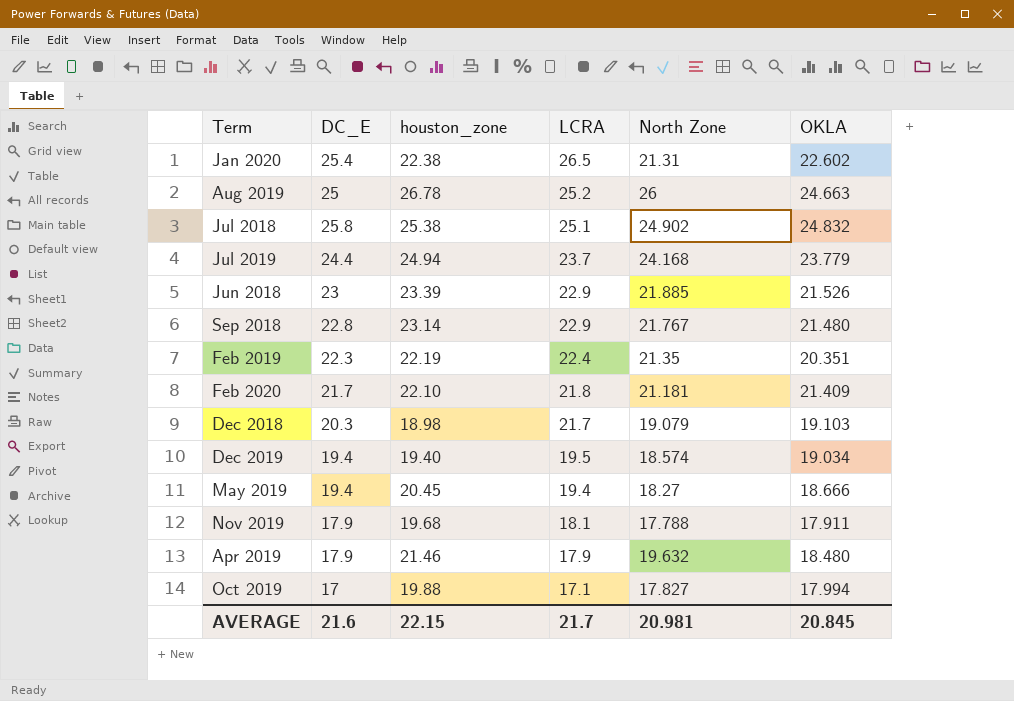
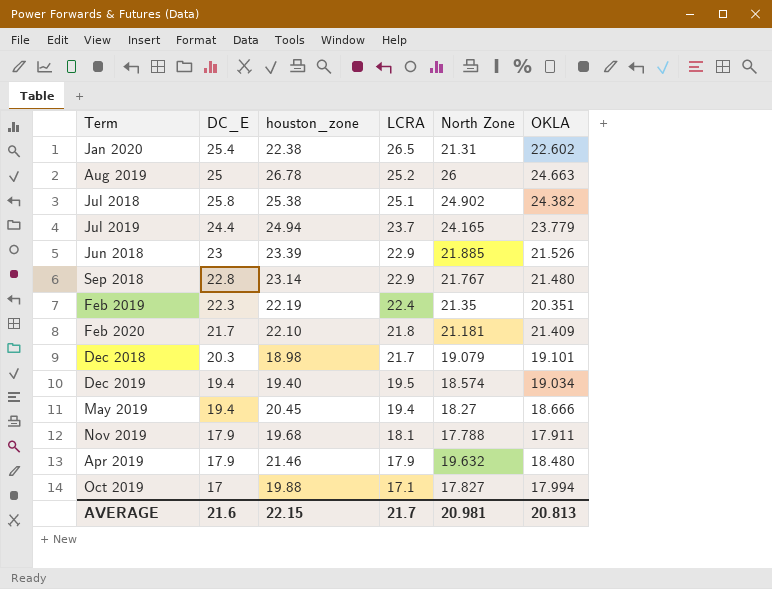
Jul 2018 | OKLA: 24.832 -> 24.382
Jul 2019 | North Zone: 24.168 -> 24.165
Dec 2018 | OKLA: 19.103 -> 19.101
AVERAGE | OKLA: 20.845 -> 20.813

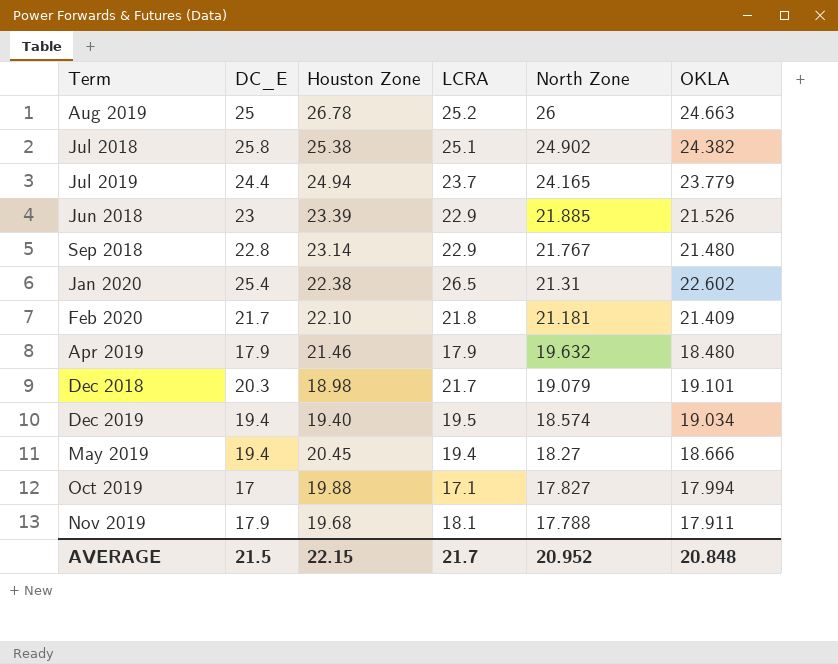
row order: LCRA descending -> North Zone descending
column name: houston_zone -> Houston Zone
row Feb 2019: 22.3 | 22.19 | 22.4 | 21.35 | 20.351 -> none
AVERAGE | DC_E: 21.6 -> 21.5
AVERAGE | North Zone: 20.981 -> 20.952
AVERAGE | OKLA: 20.813 -> 20.848

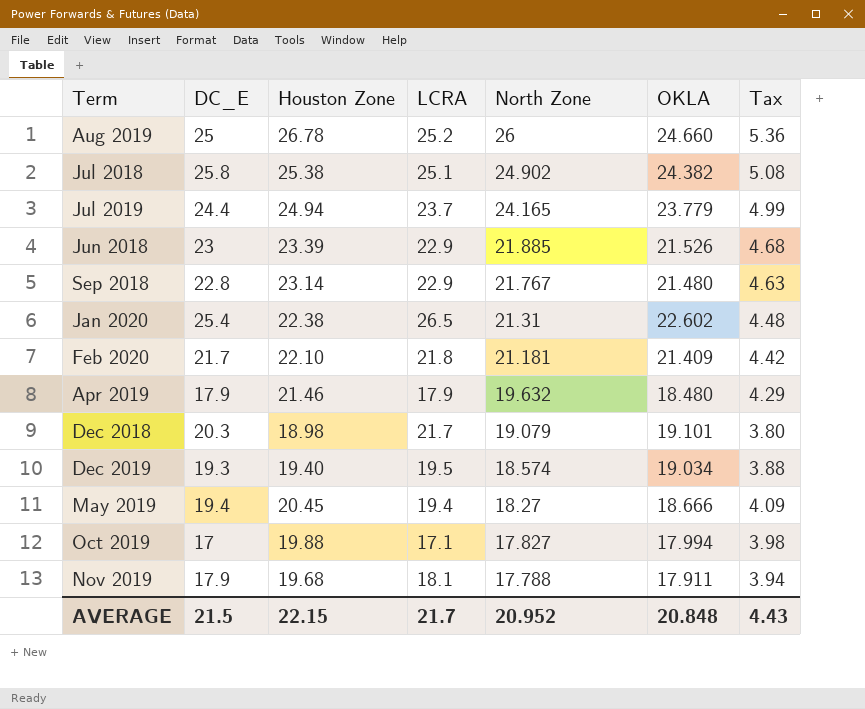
column Tax | formula: none -> [Houston Zone] * 0.2
Aug 2019 | OKLA: 24.663 -> 24.660
Dec 2019 | DC_E: 19.4 -> 19.3

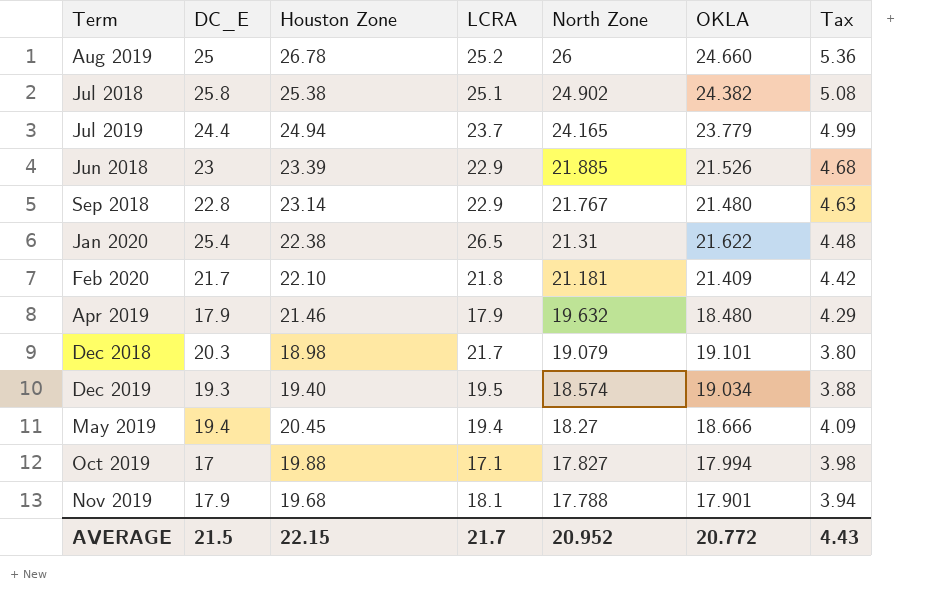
Jan 2020 | OKLA: 22.602 -> 21.622
Nov 2019 | OKLA: 17.911 -> 17.901
AVERAGE | OKLA: 20.848 -> 20.772

